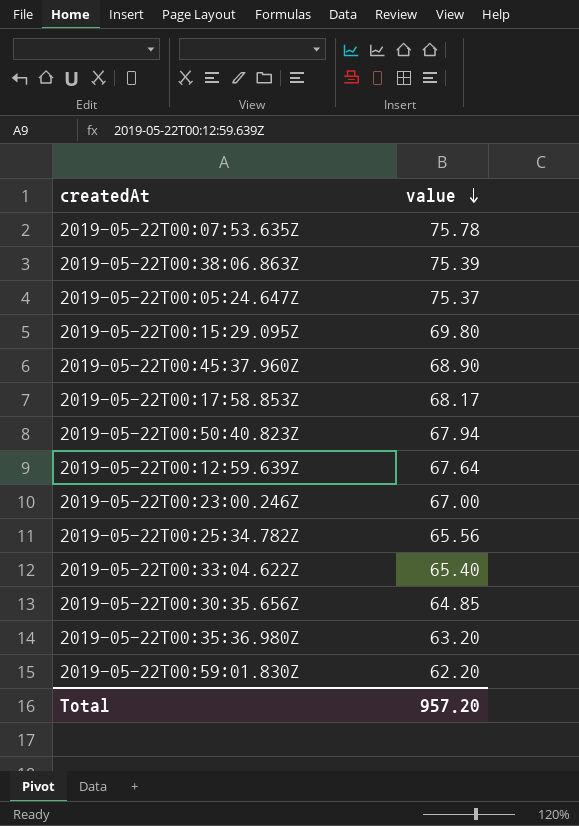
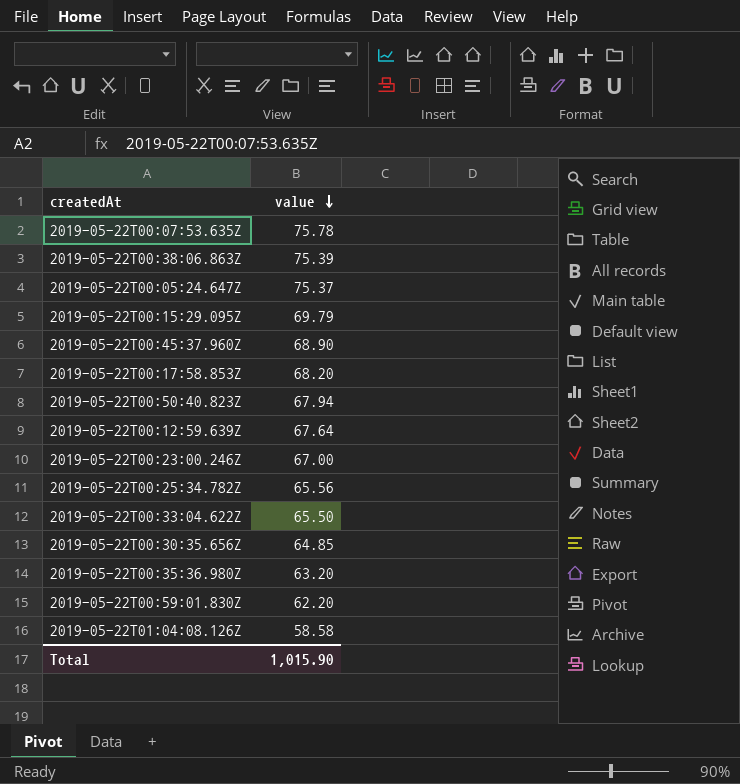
2019-05-22T00:15:29.095Z | value: 69.80 -> 69.79
2019-05-22T00:17:58.853Z | value: 68.17 -> 68.20
2019-05-22T00:33:04.622Z | value: 65.40 -> 65.50
row 2019-05-22T01:04:08.126Z: none -> 58.58
Total | value: 957.20 -> 1,015.90

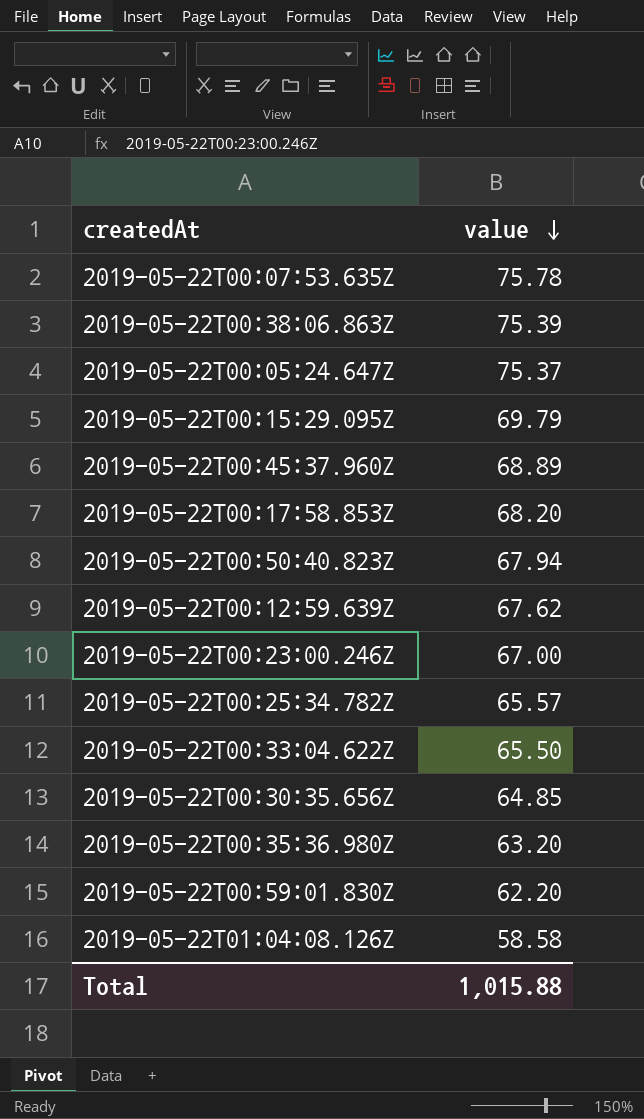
2019-05-22T00:45:37.960Z | value: 68.90 -> 68.89
2019-05-22T00:12:59.639Z | value: 67.64 -> 67.62
2019-05-22T00:25:34.782Z | value: 65.56 -> 65.57
Total | value: 1,015.90 -> 1,015.88

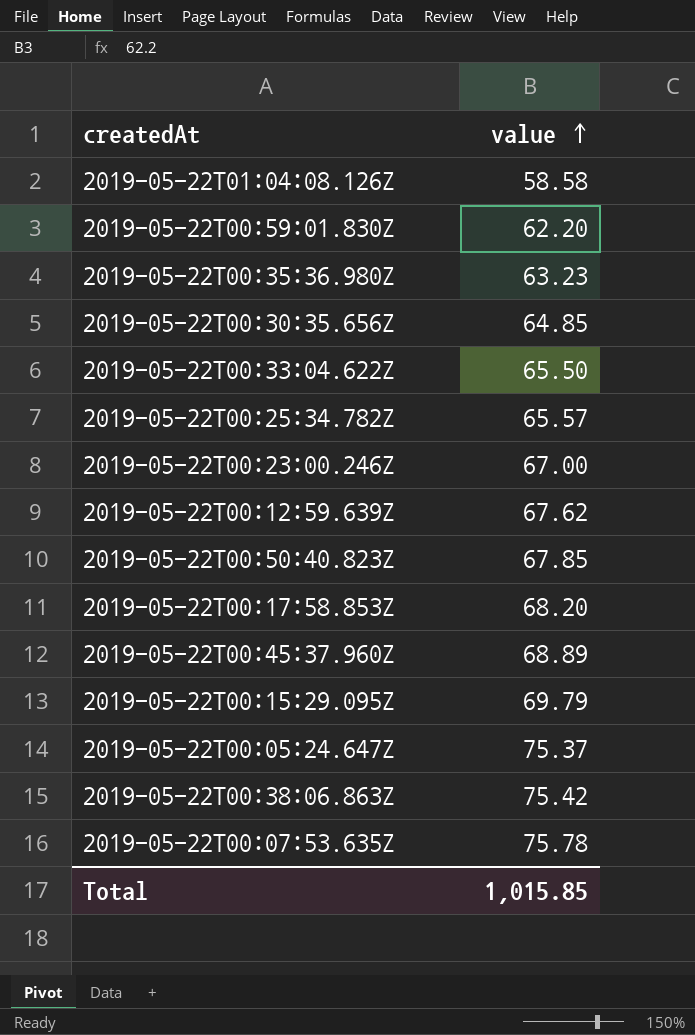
row order: value descending -> value ascending
2019-05-22T00:35:36.980Z | value: 63.20 -> 63.23
2019-05-22T00:50:40.823Z | value: 67.94 -> 67.85
2019-05-22T00:38:06.863Z | value: 75.39 -> 75.42
Total | value: 1,015.88 -> 1,015.85

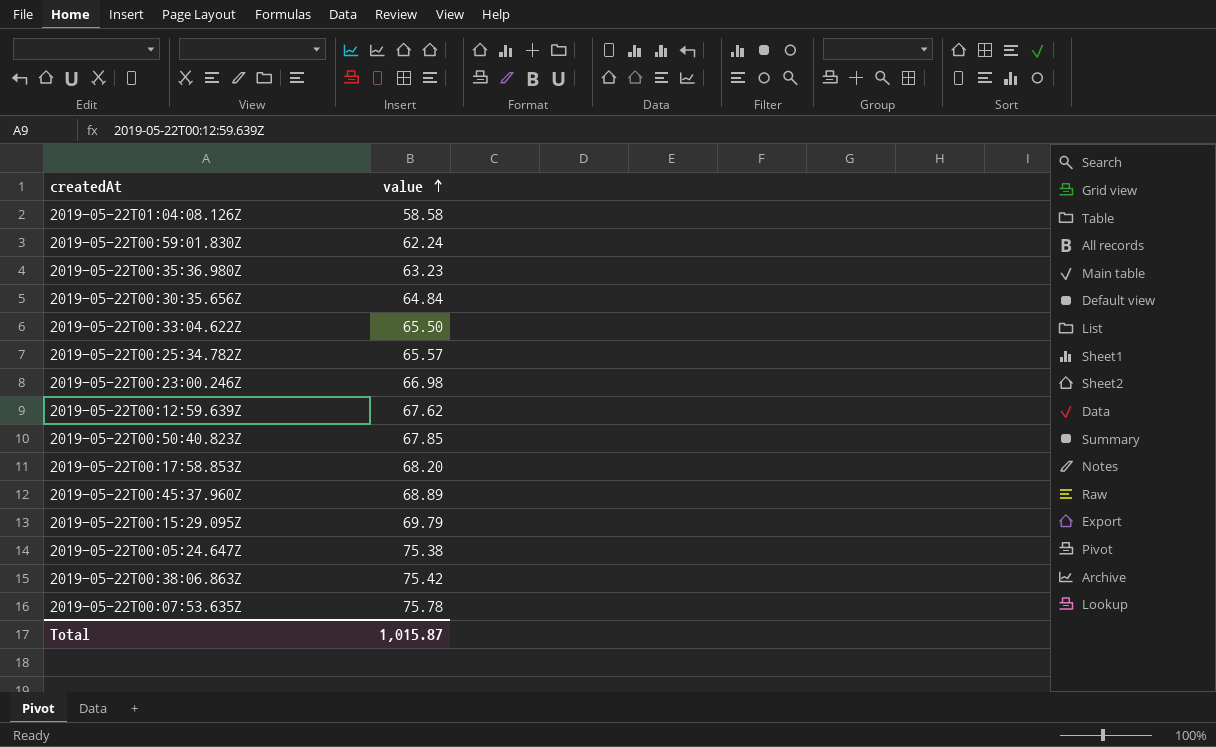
2019-05-22T00:59:01.830Z | value: 62.20 -> 62.24
2019-05-22T00:30:35.656Z | value: 64.85 -> 64.84
2019-05-22T00:23:00.246Z | value: 67.00 -> 66.98
2019-05-22T00:05:24.647Z | value: 75.37 -> 75.38
Total | value: 1,015.85 -> 1,015.87

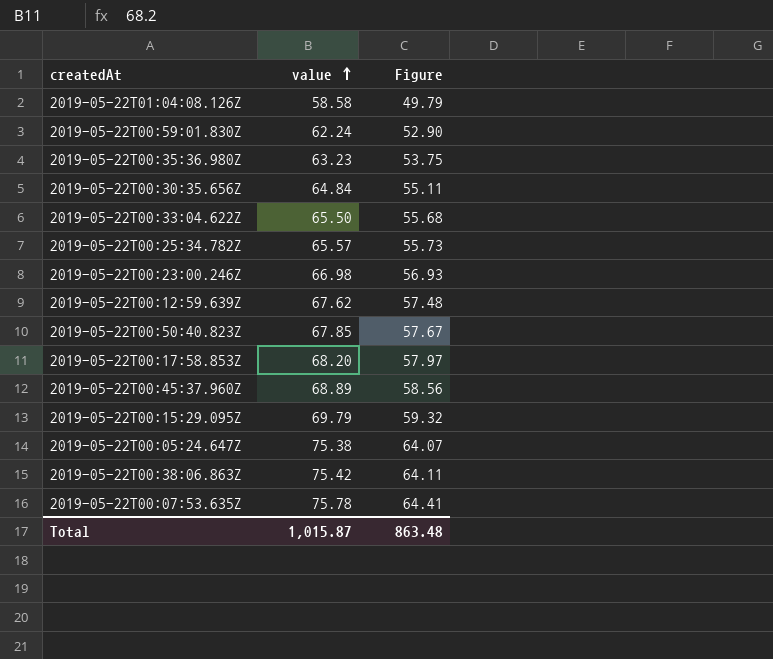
column Figure | formula: none -> [value] * 0.85

